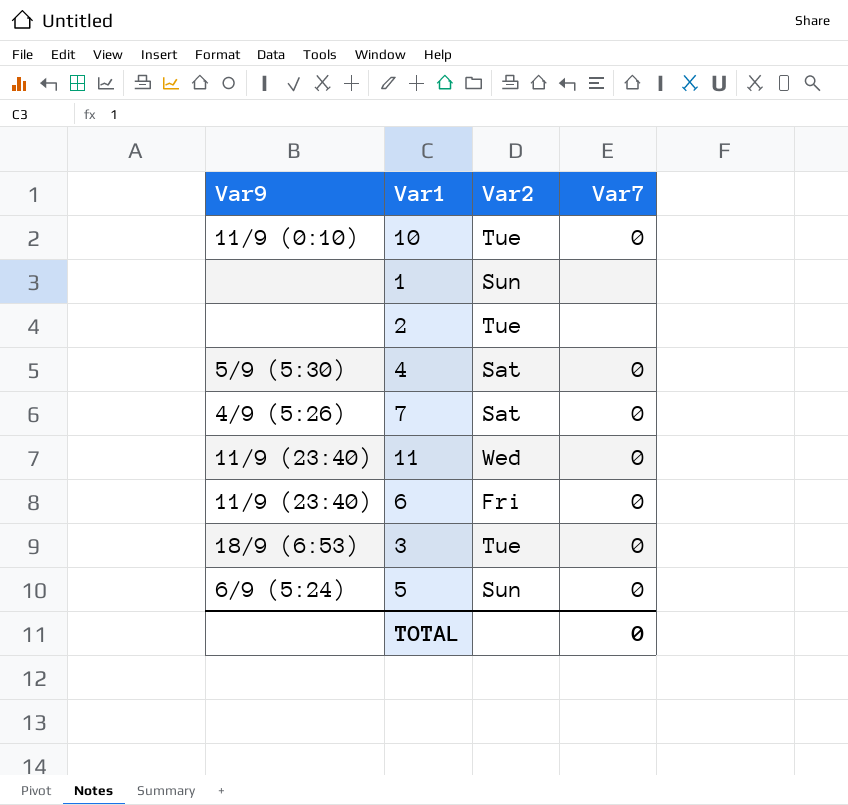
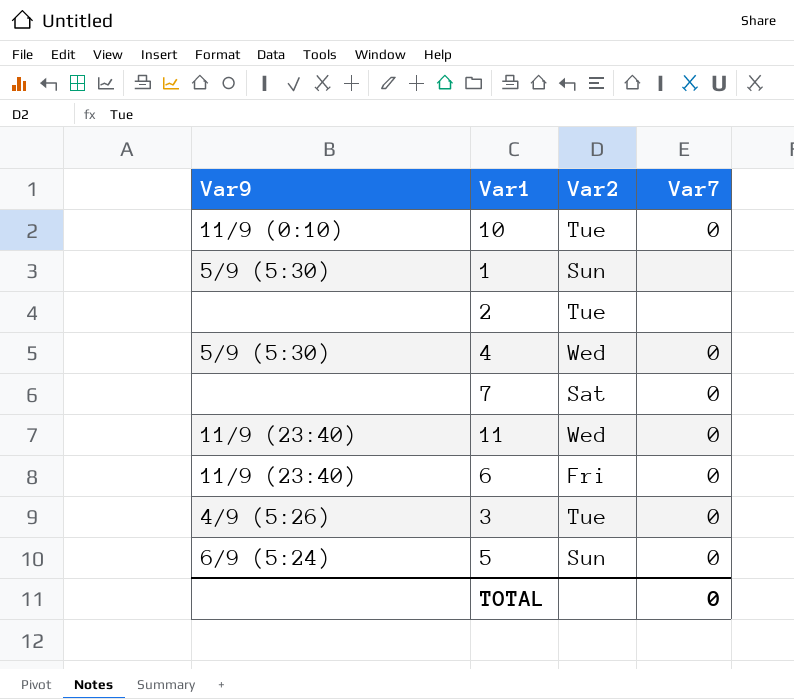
1 | Var9: none -> 5/9 (5:30)
4 | Var2: Sat -> Wed
7 | Var9: 4/9 (5:26) -> none
3 | Var9: 18/9 (6:53) -> 4/9 (5:26)

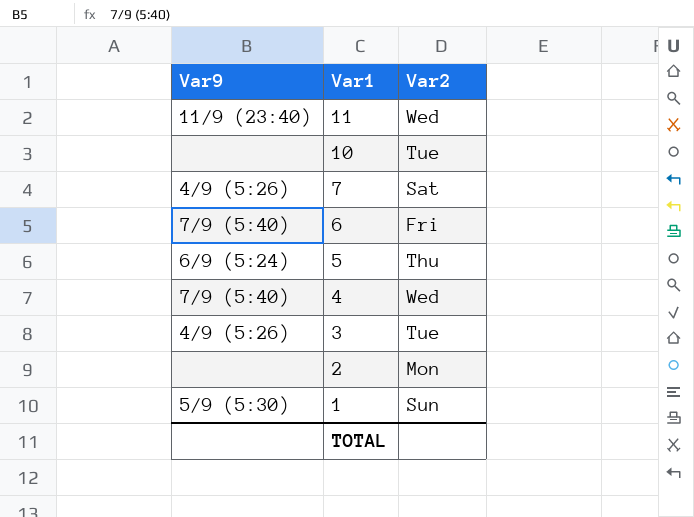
row order: none -> Var1 descending
column Var7 | position: 4 -> none
10 | Var9: 11/9 (0:10) -> none
7 | Var9: none -> 4/9 (5:26)
6 | Var9: 11/9 (23:40) -> 7/9 (5:40)
5 | Var2: Sun -> Thu
4 | Var9: 5/9 (5:30) -> 7/9 (5:40)
2 | Var2: Tue -> Mon

